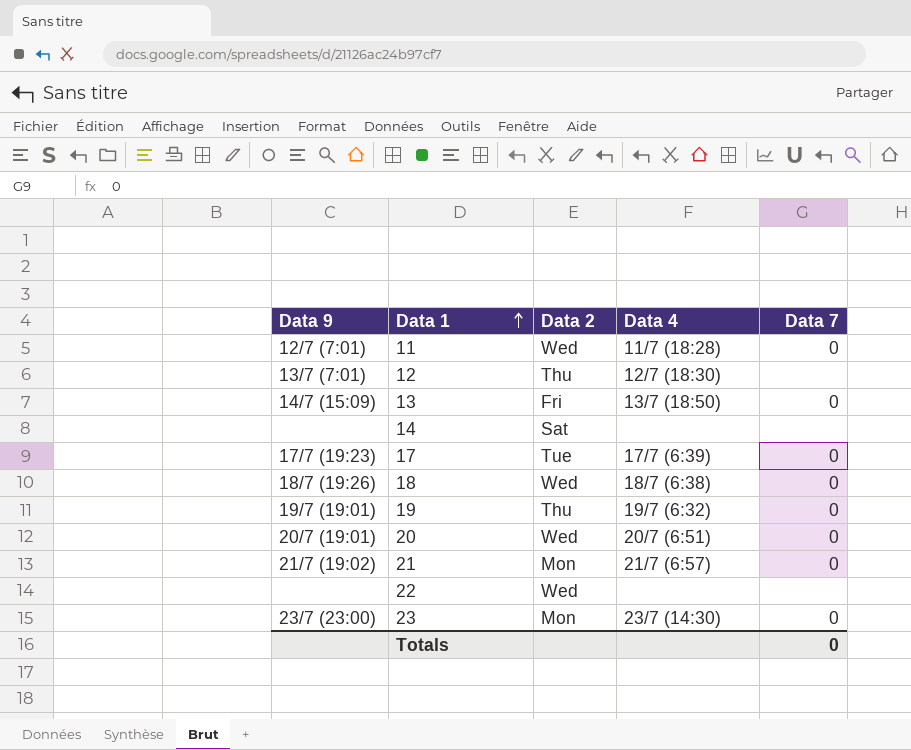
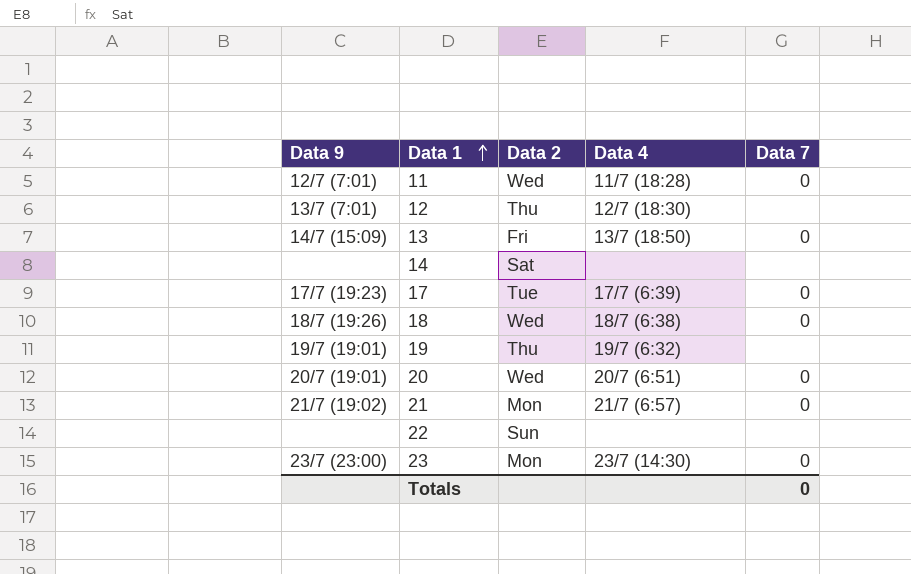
19 | Data 7: 0 -> none
22 | Data 2: Wed -> Sun

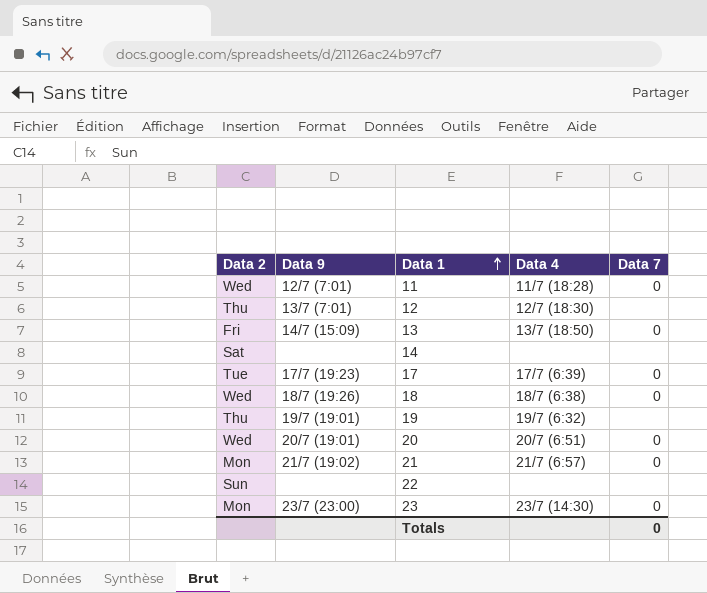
column Data 2 | position: 3 -> 1

